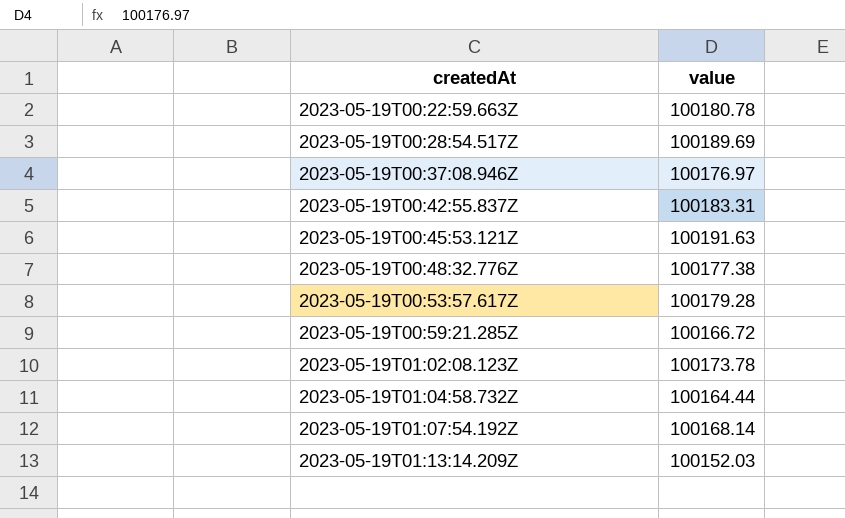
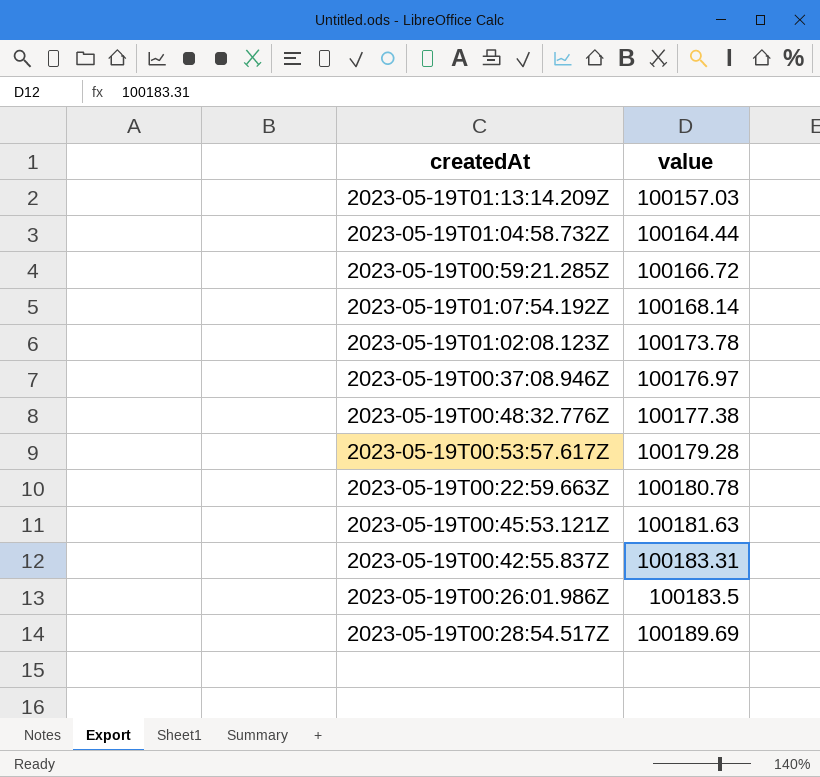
row order: createdAt ascending -> value ascending
2023-05-19T01:13:14.209Z | value: 100152.03 -> 100157.03
2023-05-19T00:45:53.121Z | value: 100191.63 -> 100181.63
row 2023-05-19T00:26:01.986Z: none -> 100183.5

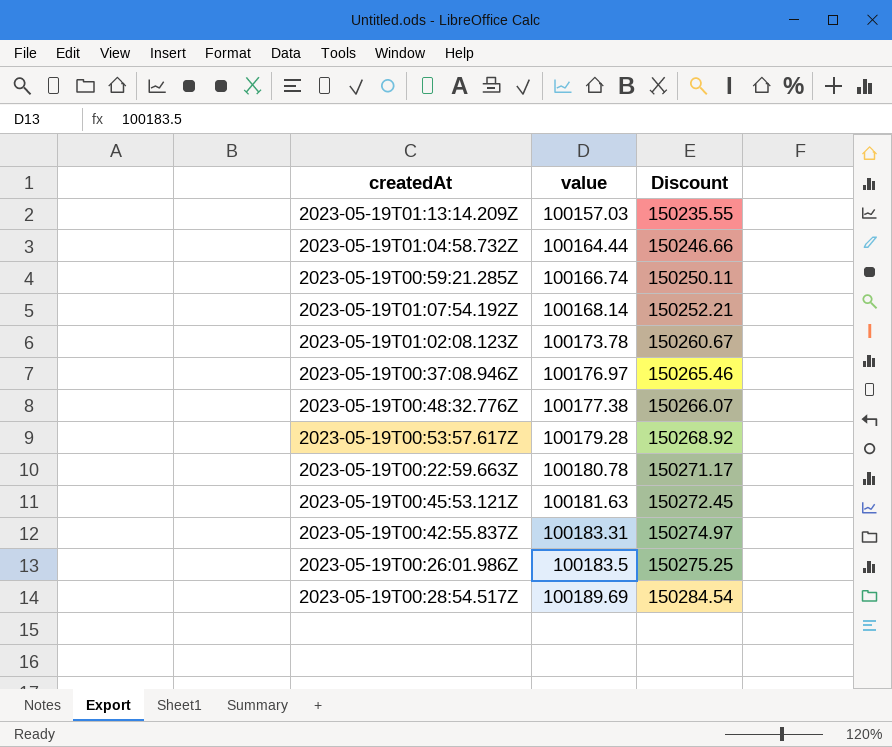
column Discount | formula: none -> [value] * 1.5
2023-05-19T00:59:21.285Z | value: 100166.72 -> 100166.74

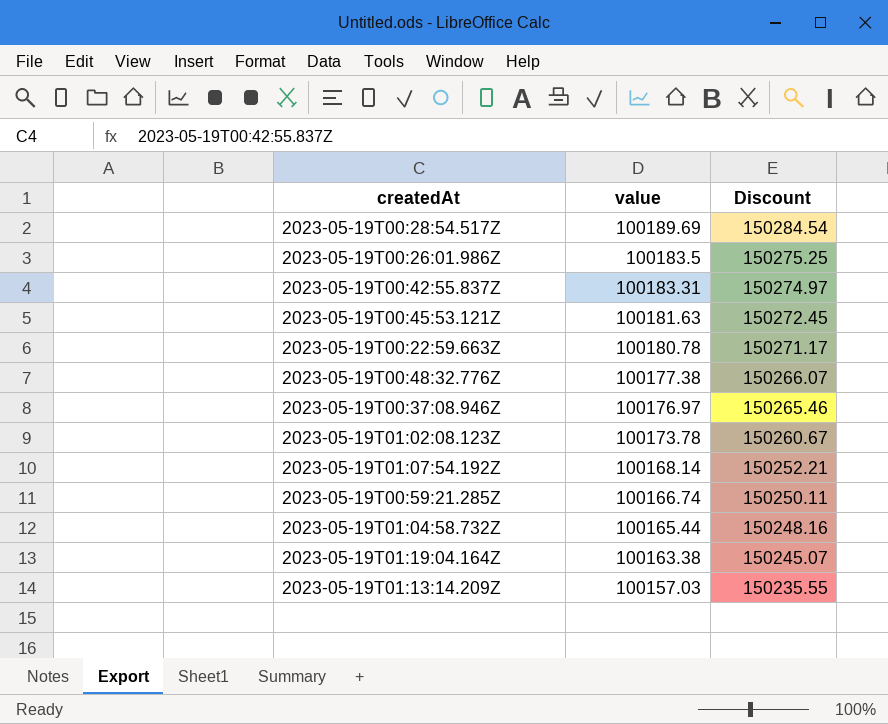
row order: value ascending -> value descending
row 2023-05-19T00:53:57.617Z: 100179.28 | 150268.92 -> none
2023-05-19T01:04:58.732Z | value: 100164.44 -> 100165.44
2023-05-19T01:04:58.732Z | Discount: 150246.66 -> 150248.16
row 2023-05-19T01:19:04.164Z: none -> 100163.38 | 150245.07

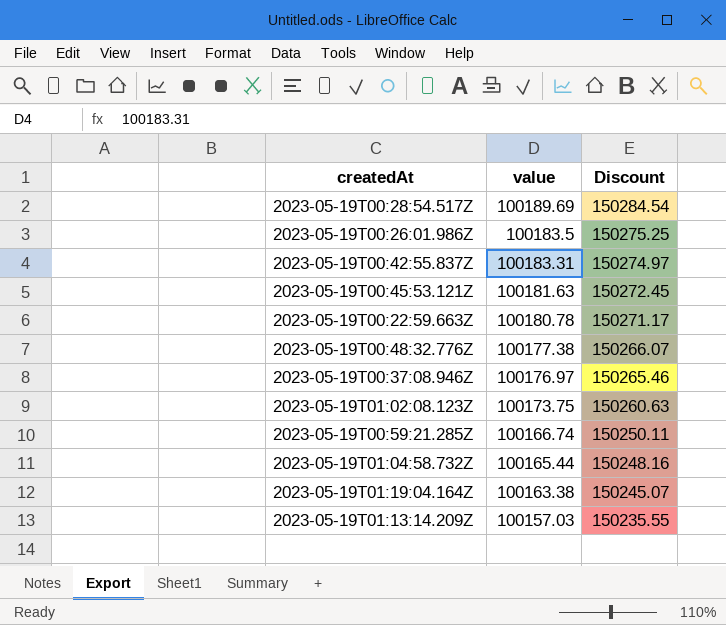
row 2023-05-19T01:07:54.192Z: 100168.14 | 150252.21 -> none
2023-05-19T01:02:08.123Z | value: 100173.78 -> 100173.75
2023-05-19T01:02:08.123Z | Discount: 150260.67 -> 150260.63

